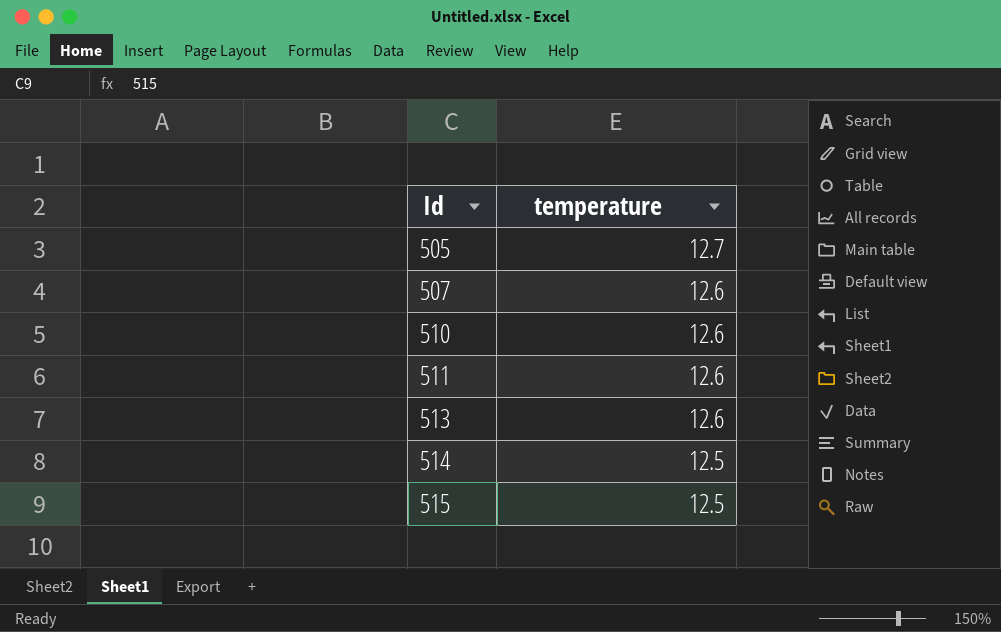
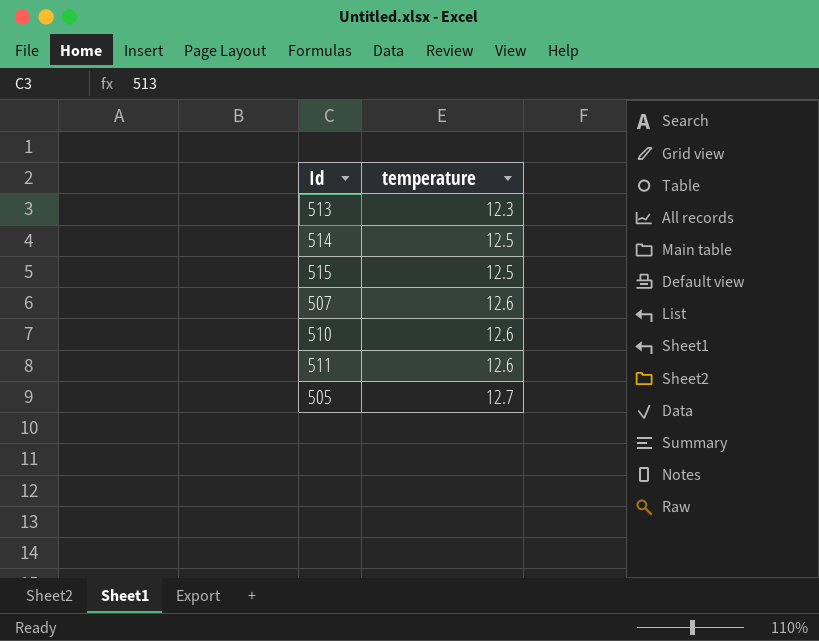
row order: Id ascending -> temperature ascending
513 | temperature: 12.6 -> 12.3

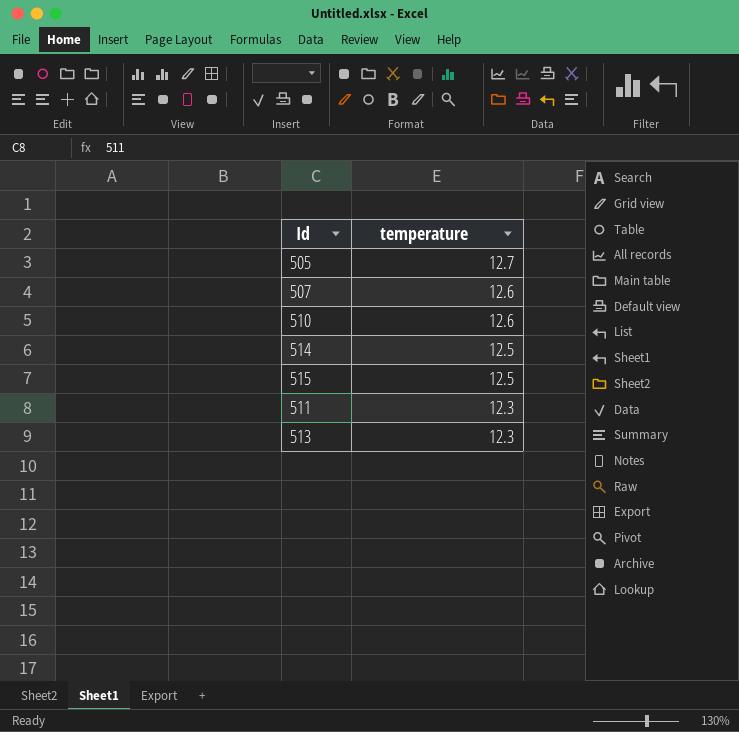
row order: temperature ascending -> temperature descending
511 | temperature: 12.6 -> 12.3

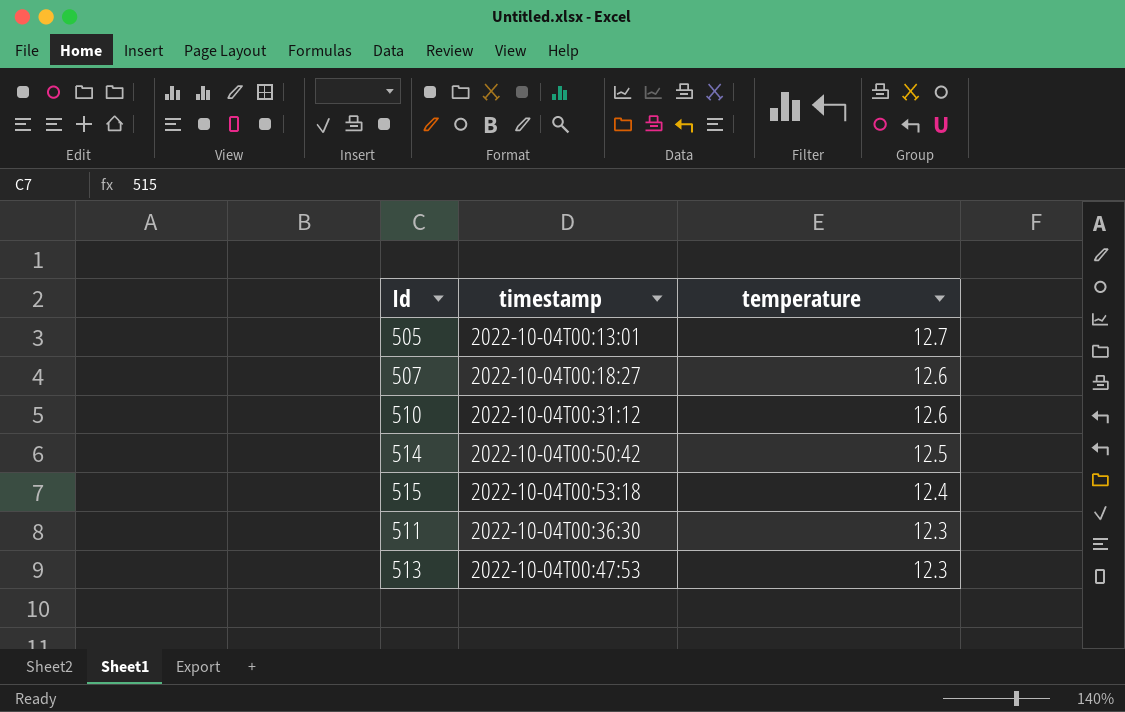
column timestamp | position: none -> 2
515 | temperature: 12.5 -> 12.4

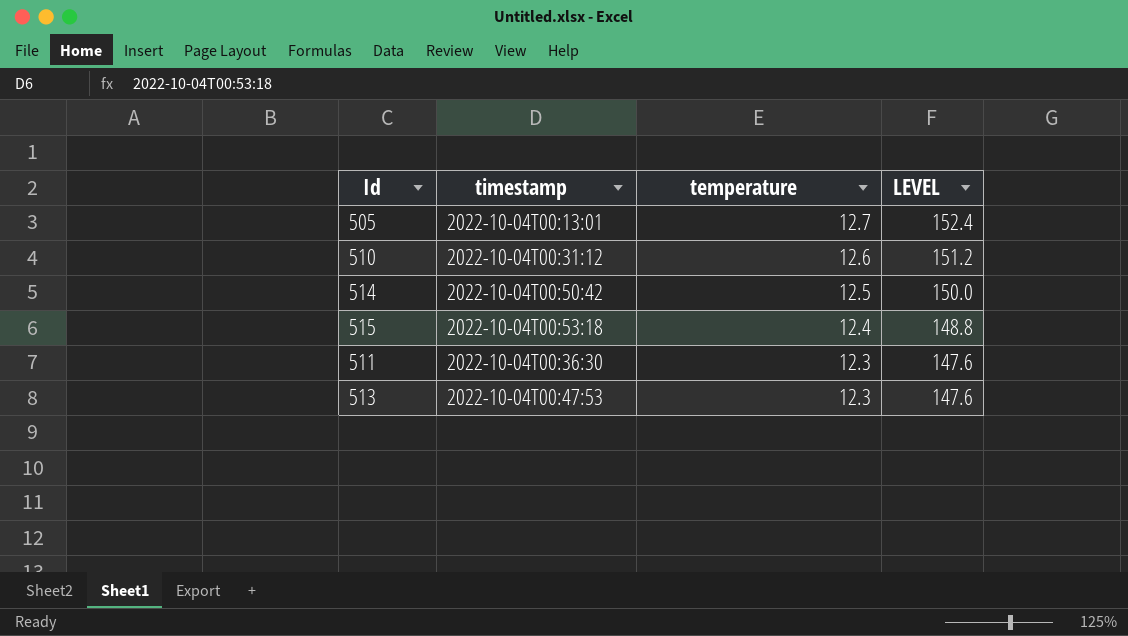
column LEVEL | formula: none -> [temperature] * 12
row 507: 2022-10-04T00:18:27 | 12.6 -> none

